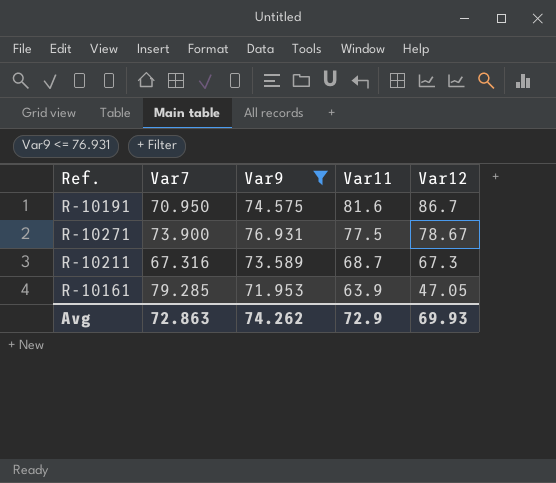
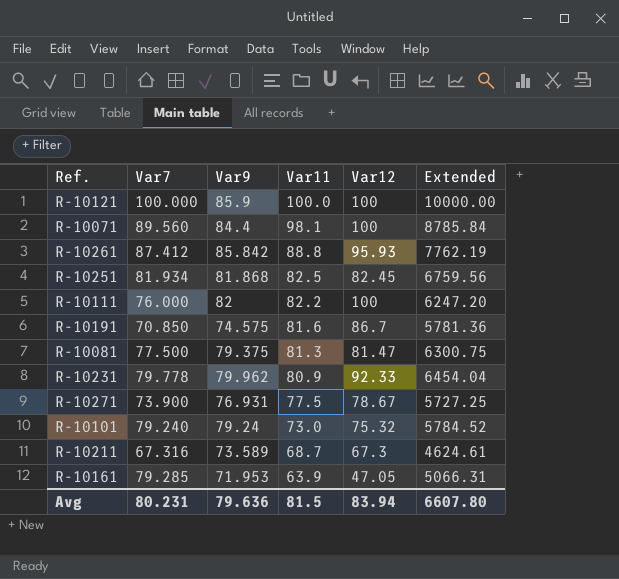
filter: Var9 <= 76.931 -> none
column Extended | formula: none -> [Var7] * [Var11]
R-10191 | Var7: 70.950 -> 70.850
Avg | Var7: 72.863 -> 80.231
Avg | Var9: 74.262 -> 79.636
Avg | Var11: 72.9 -> 81.5
Avg | Var12: 69.93 -> 83.94

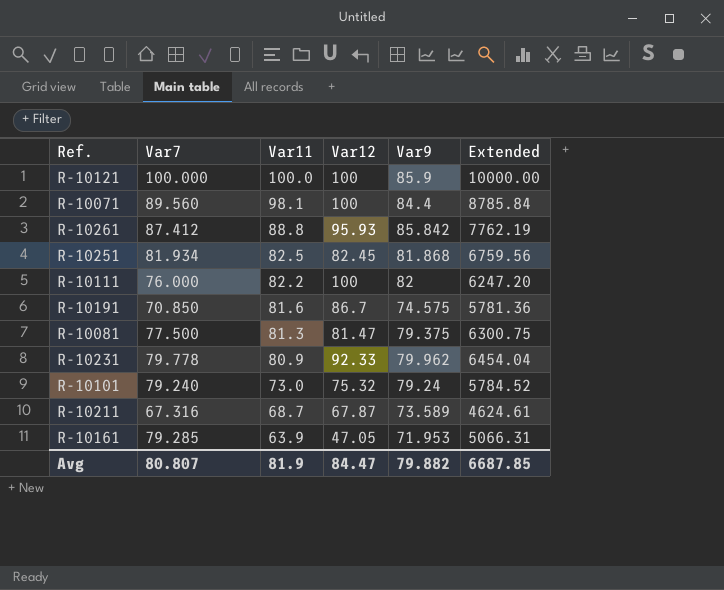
column Var9 | position: 3 -> 5
row R-10271: 73.900 | 76.931 | 77.5 | 78.67 | 5727.25 -> none
R-10211 | Var12: 67.3 -> 67.87
Avg | Var7: 80.231 -> 80.807
Avg | Var11: 81.5 -> 81.9
Avg | Var12: 83.94 -> 84.47
Avg | Var9: 79.636 -> 79.882
Avg | Extended: 6607.80 -> 6687.85

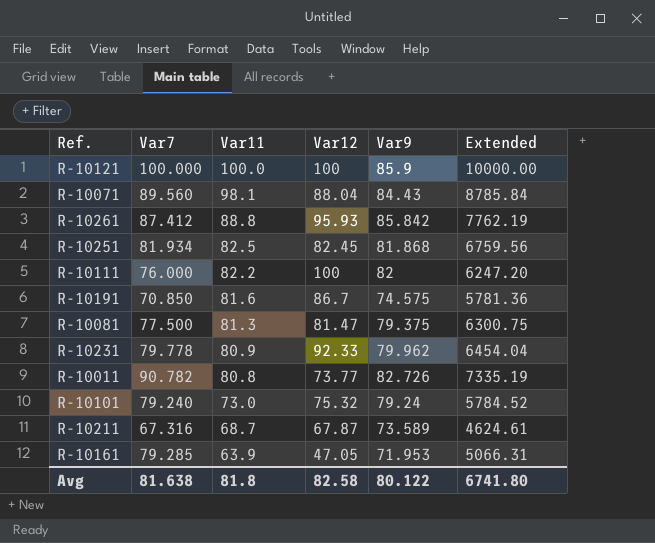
R-10071 | Var12: 100 -> 88.04
R-10071 | Var9: 84.4 -> 84.43
row R-10011: none -> 90.782 | 80.8 | 73.77 | 82.726 | 7335.19
Avg | Var7: 80.807 -> 81.638
Avg | Var11: 81.9 -> 81.8
Avg | Var12: 84.47 -> 82.58
Avg | Var9: 79.882 -> 80.122
Avg | Extended: 6687.85 -> 6741.80

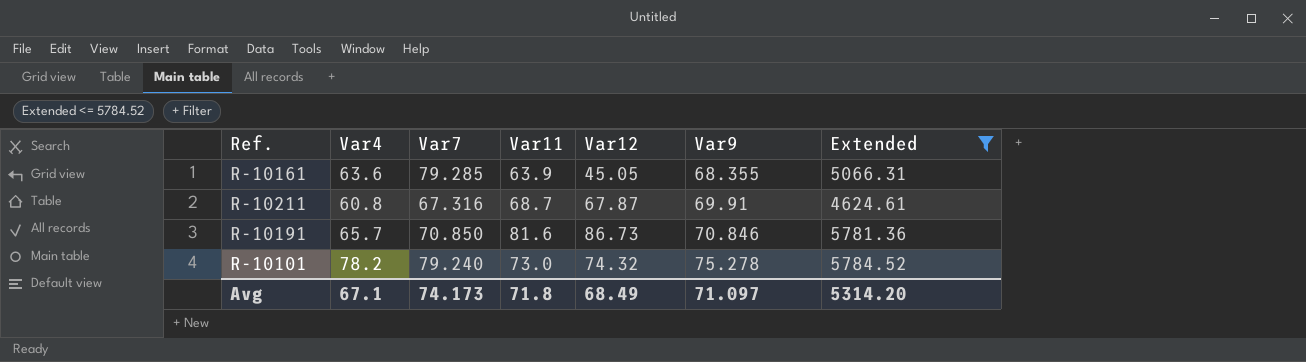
filter: none -> Extended <= 5784.52
row order: Var11 descending -> Var9 ascending
column Var4 | position: none -> 2
R-10161 | Var12: 47.05 -> 45.05
R-10161 | Var9: 71.953 -> 68.355
R-10211 | Var9: 73.589 -> 69.91
R-10191 | Var12: 86.7 -> 86.73
R-10191 | Var9: 74.575 -> 70.846
R-10101 | Var12: 75.32 -> 74.32
R-10101 | Var9: 79.24 -> 75.278
Avg | Var7: 81.638 -> 74.173
Avg | Var11: 81.8 -> 71.8
Avg | Var12: 82.58 -> 68.49
Avg | Var9: 80.122 -> 71.097
Avg | Extended: 6741.80 -> 5314.20

